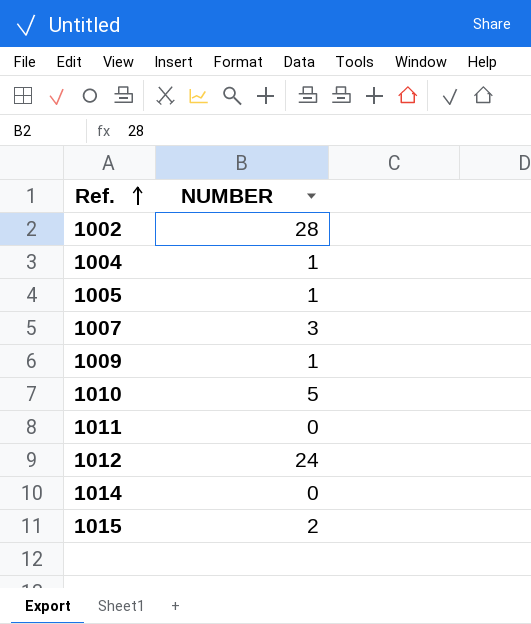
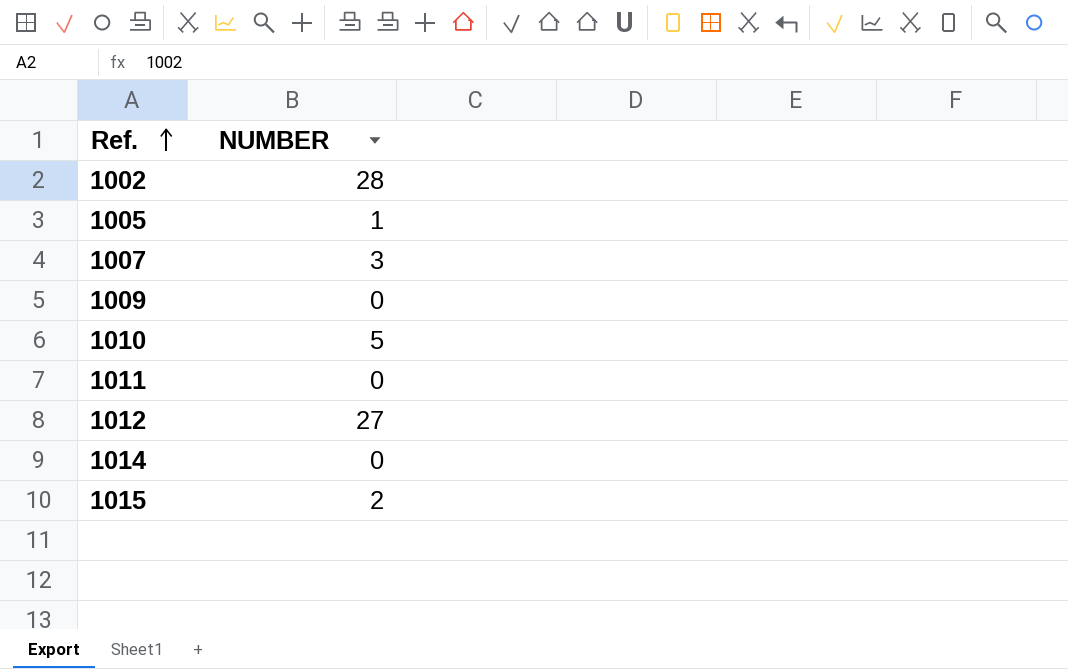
row 1004: 1 -> none
1009 | NUMBER: 1 -> 0
1012 | NUMBER: 24 -> 27

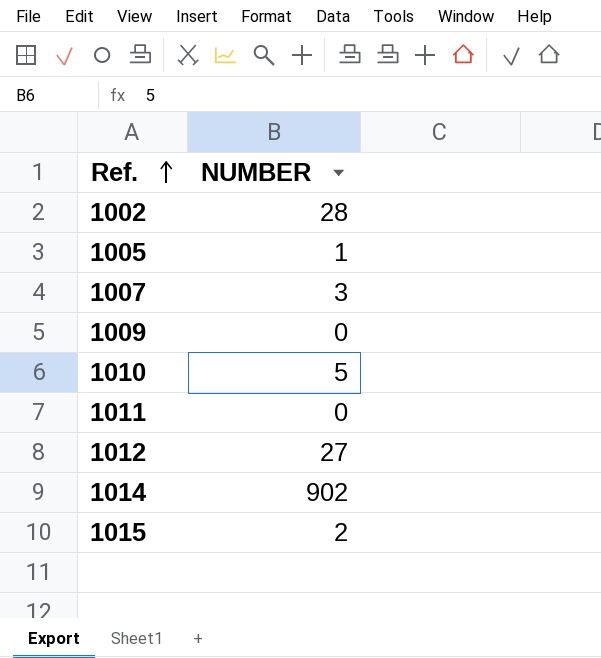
1014 | NUMBER: 0 -> 902

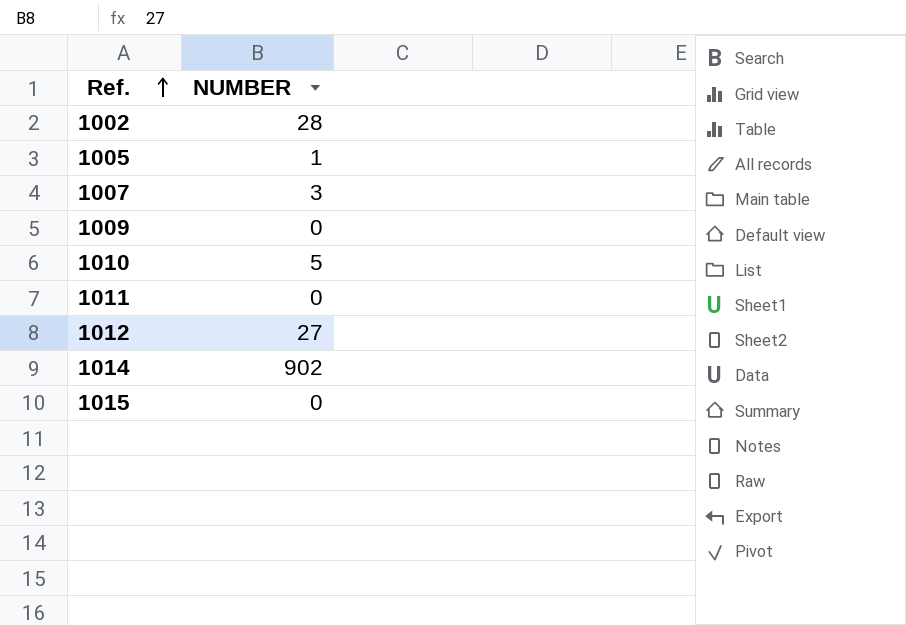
1015 | NUMBER: 2 -> 0

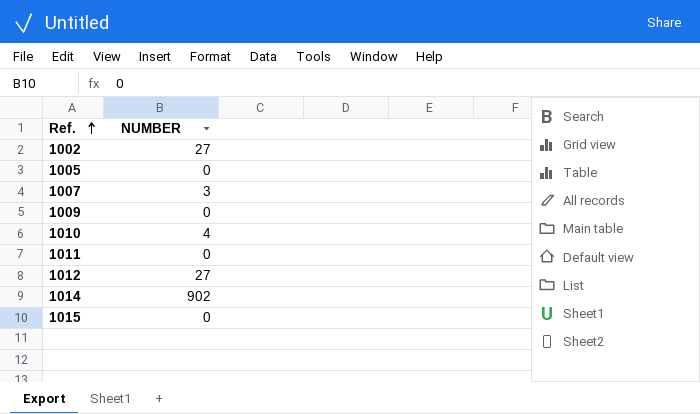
1002 | NUMBER: 28 -> 27
1005 | NUMBER: 1 -> 0
1010 | NUMBER: 5 -> 4

